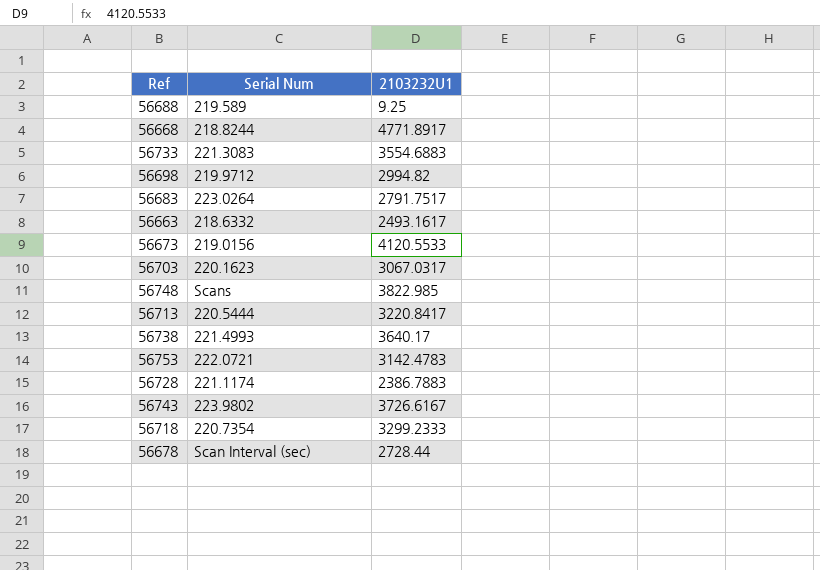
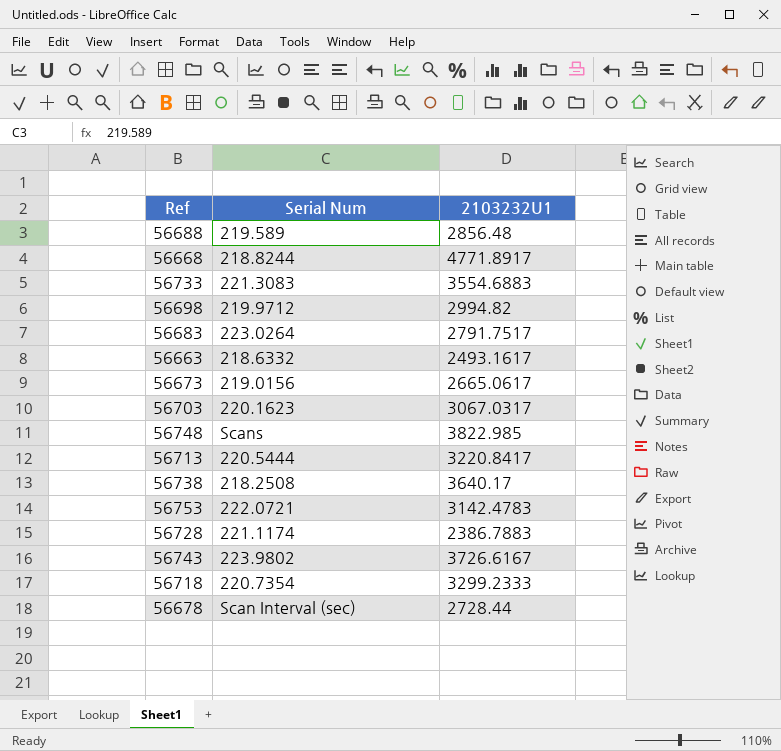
56688 | 2103232U1: 9.25 -> 2856.48
56673 | 2103232U1: 4120.5533 -> 2665.0617
56738 | Serial Num: 221.4993 -> 218.2508

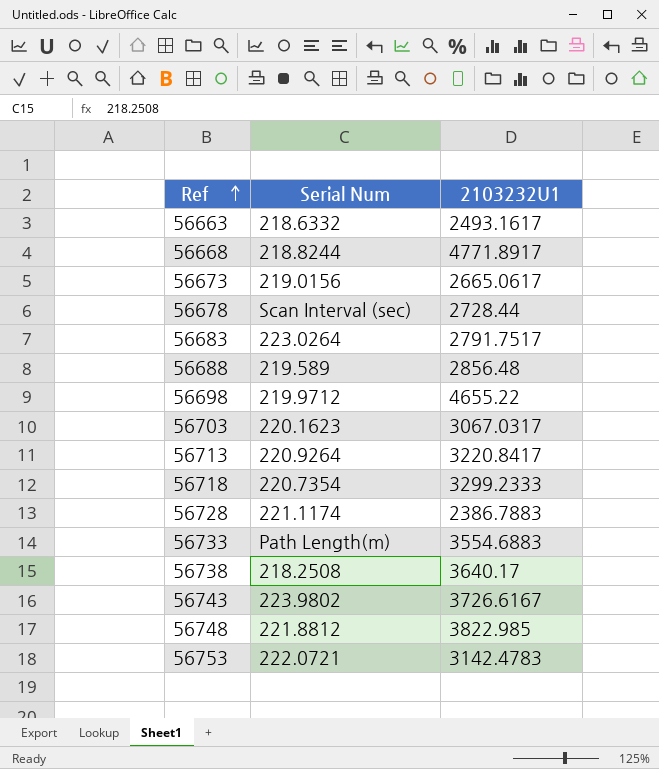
row order: none -> Ref ascending
56698 | 2103232U1: 2994.82 -> 4655.22
56713 | Serial Num: 220.5444 -> 220.9264
56733 | Serial Num: 221.3083 -> Path Length(m)
56748 | Serial Num: Scans -> 221.8812

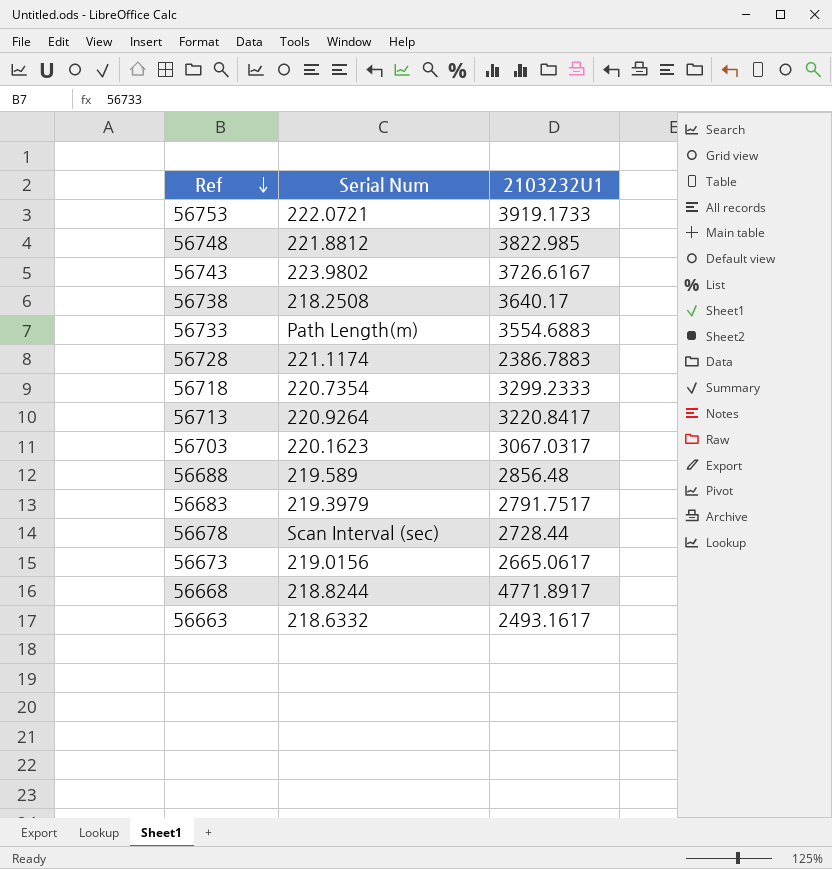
row order: Ref ascending -> Ref descending
row 56698: 219.9712 | 4655.22 -> none
56753 | 2103232U1: 3142.4783 -> 3919.1733
56683 | Serial Num: 223.0264 -> 219.3979

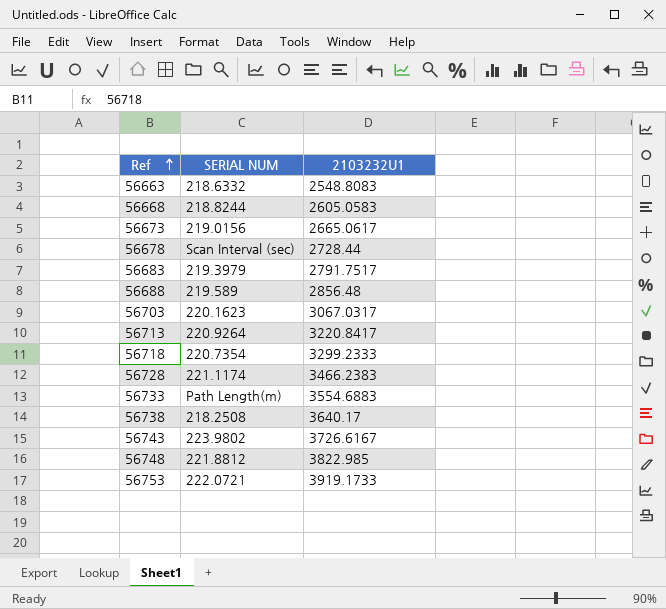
row order: Ref descending -> Ref ascending
column name: Serial Num -> SERIAL NUM
56663 | 2103232U1: 2493.1617 -> 2548.8083
56668 | 2103232U1: 4771.8917 -> 2605.0583
56728 | 2103232U1: 2386.7883 -> 3466.2383

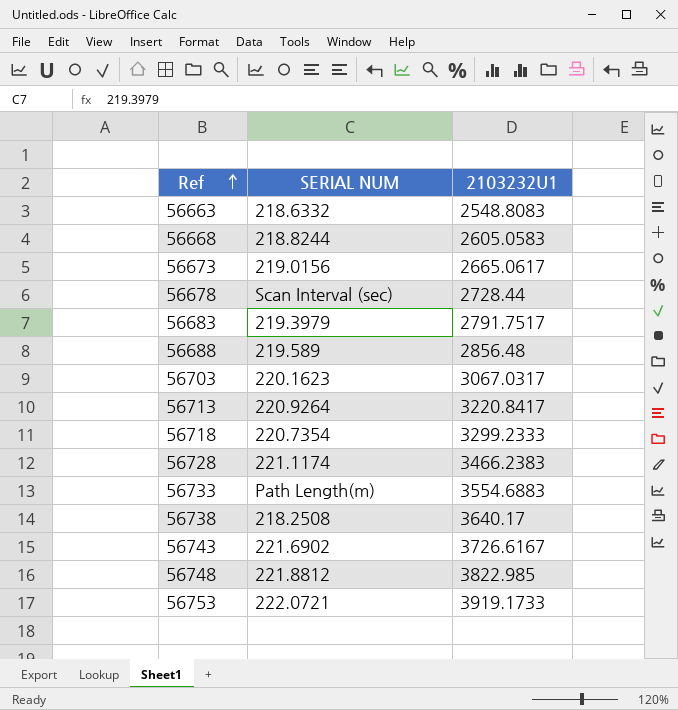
56743 | SERIAL NUM: 223.9802 -> 221.6902

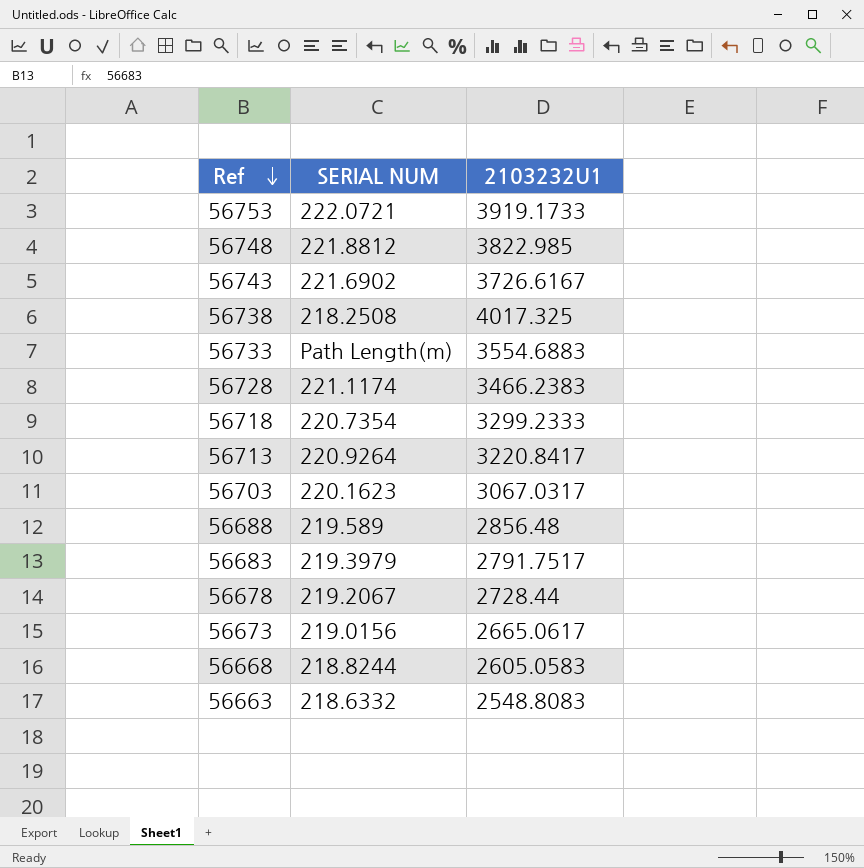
row order: Ref ascending -> Ref descending
56738 | 2103232U1: 3640.17 -> 4017.325
56678 | SERIAL NUM: Scan Interval (sec) -> 219.2067

